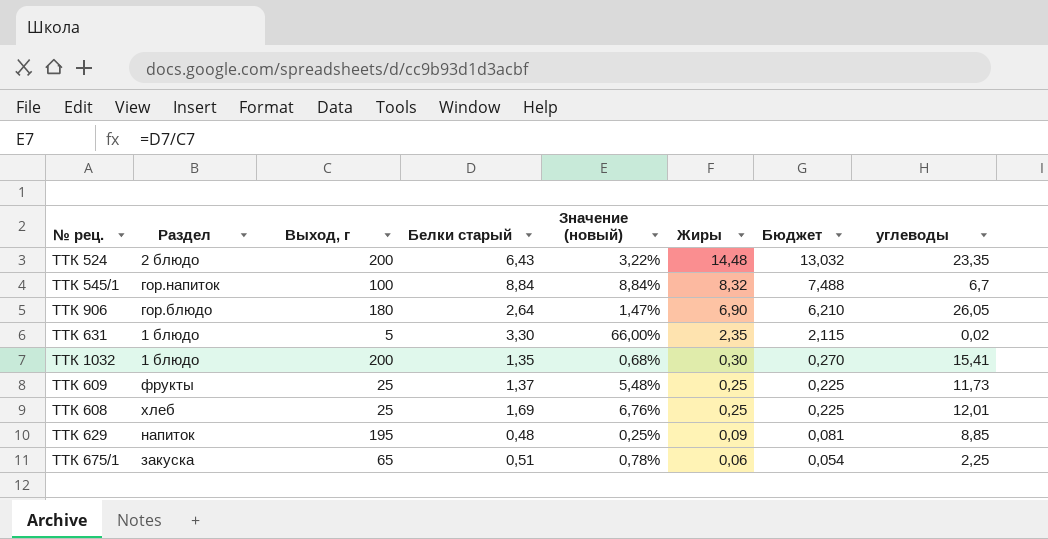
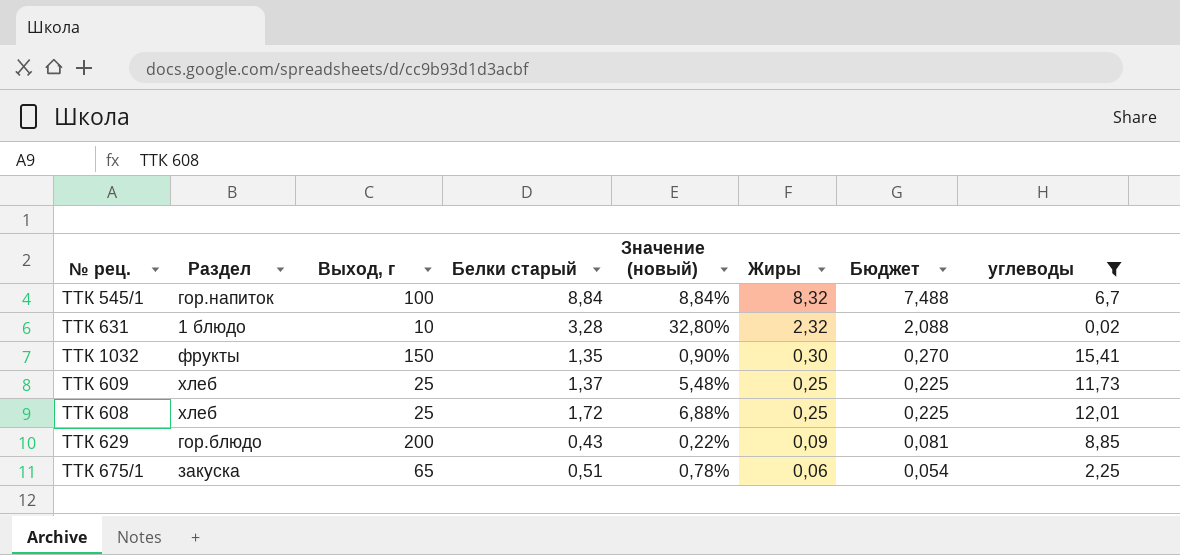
filter: none -> углеводы <= 15,41
ТТК 631 | Выход, г: 5 -> 10
ТТК 631 | Белки старый: 3,30 -> 3,28
ТТК 631 | Значение (новый): 66,00% -> 32,80%
ТТК 631 | Жиры: 2,35 -> 2,32
ТТК 631 | Бюджет: 2,115 -> 2,088
ТТК 1032 | Раздел: 1 блюдо -> фрукты
ТТК 1032 | Выход, г: 200 -> 150
ТТК 1032 | Значение (новый): 0,68% -> 0,90%
ТТК 609 | Раздел: фрукты -> хлеб
ТТК 608 | Белки старый: 1,69 -> 1,72
ТТК 608 | Значение (новый): 6,76% -> 6,88%
ТТК 629 | Раздел: напиток -> гор.блюдо
ТТК 629 | Выход, г: 195 -> 200
ТТК 629 | Белки старый: 0,48 -> 0,43
ТТК 629 | Значение (новый): 0,25% -> 0,22%

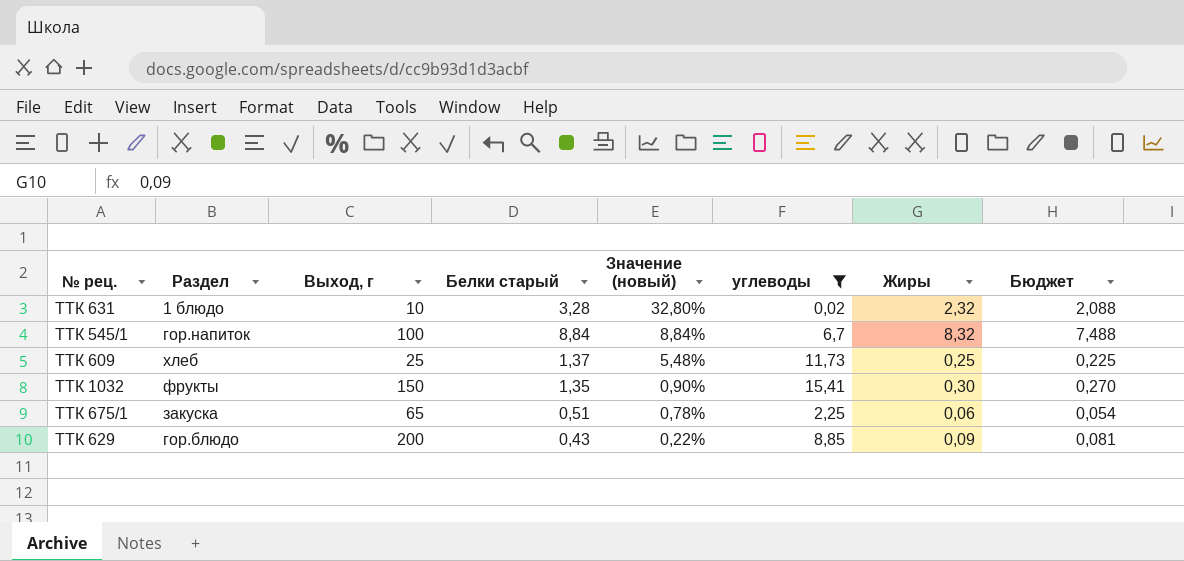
row order: Жиры descending -> Значение (новый) descending
column углеводы | position: 8 -> 6
row ТТК 608: хлеб | 25 | 1,72 | 6,88% | 0,25 | 0,225 | 12,01 -> none

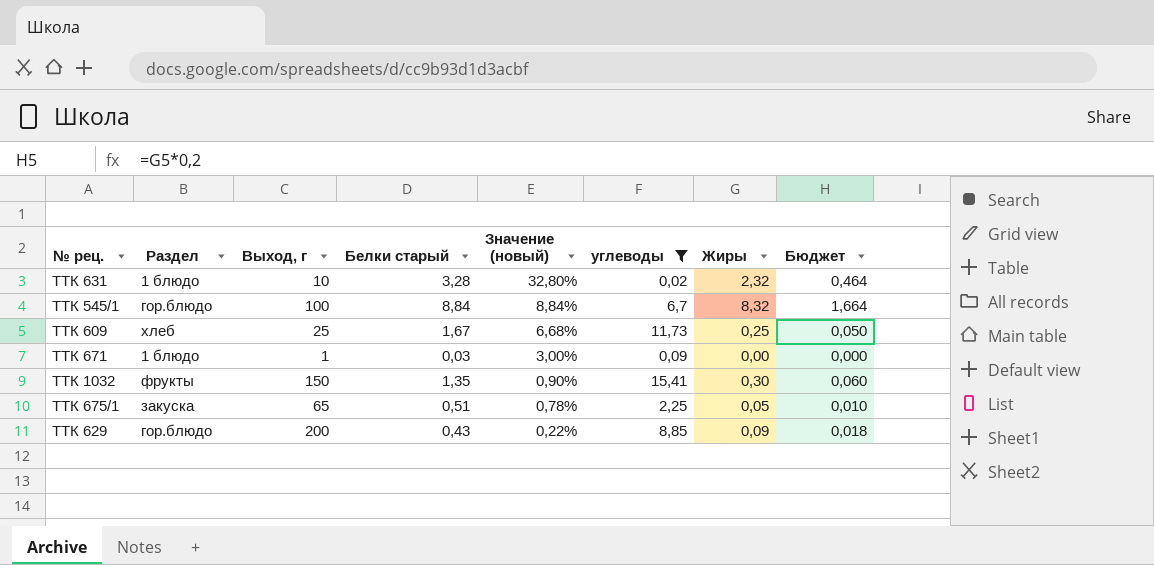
column Бюджет | formula: [Жиры] * 0,9 -> [Жиры] * 0,2
ТТК 545/1 | Раздел: гор.напиток -> гор.блюдо
ТТК 609 | Белки старый: 1,37 -> 1,67
ТТК 609 | Значение (новый): 5,48% -> 6,68%
row ТТК 671: none -> 1 блюдо | 1 | 0,03 | 3,00% | 0,09 | 0,00 | 0,000
ТТК 675/1 | Жиры: 0,06 -> 0,05

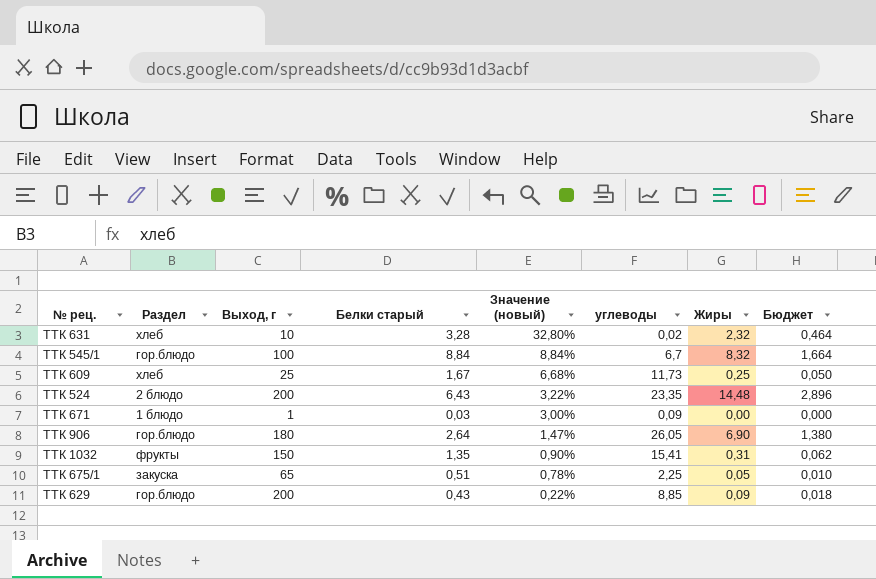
filter: углеводы <= 15,41 -> none
ТТК 631 | Раздел: 1 блюдо -> хлеб
ТТК 1032 | Жиры: 0,30 -> 0,31
ТТК 1032 | Бюджет: 0,060 -> 0,062

